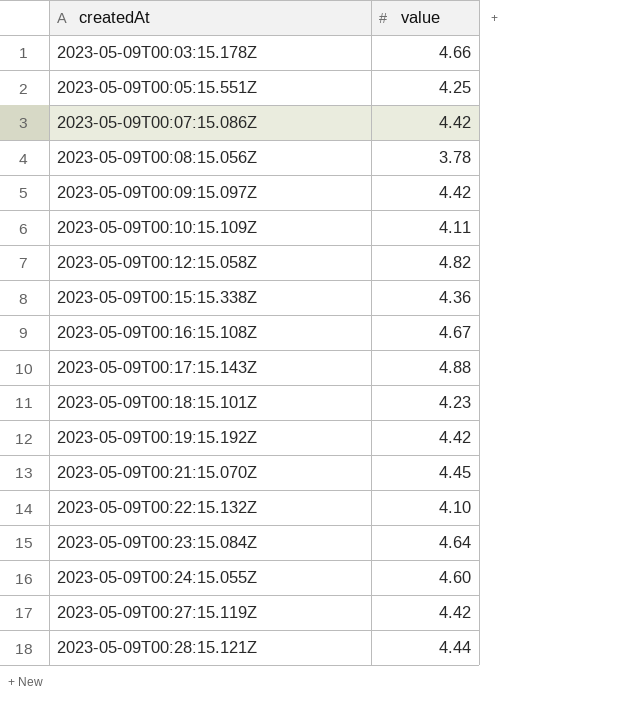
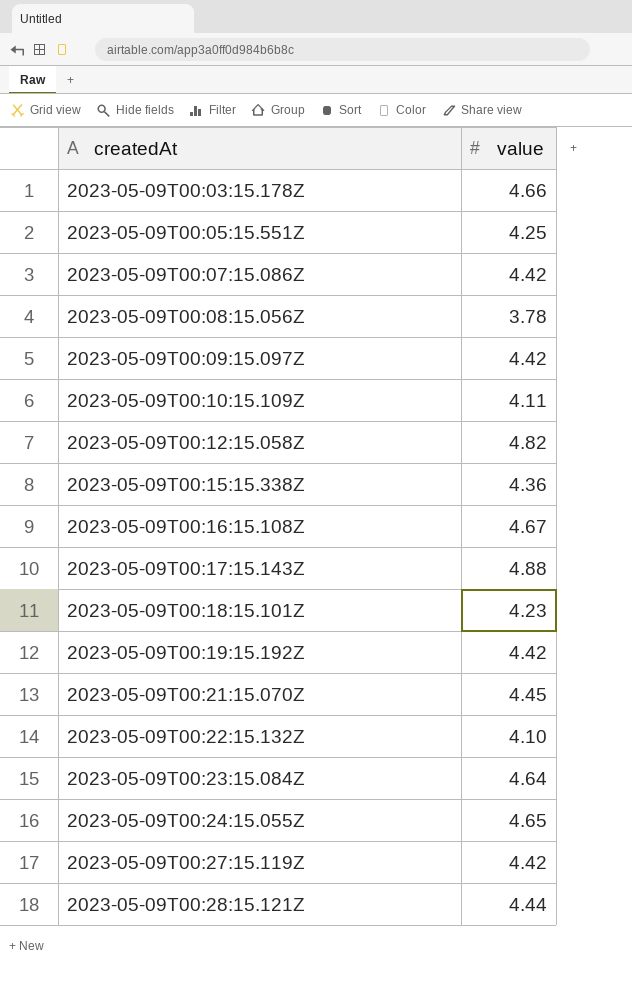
2023-05-09T00:24:15.055Z | value: 4.60 -> 4.65

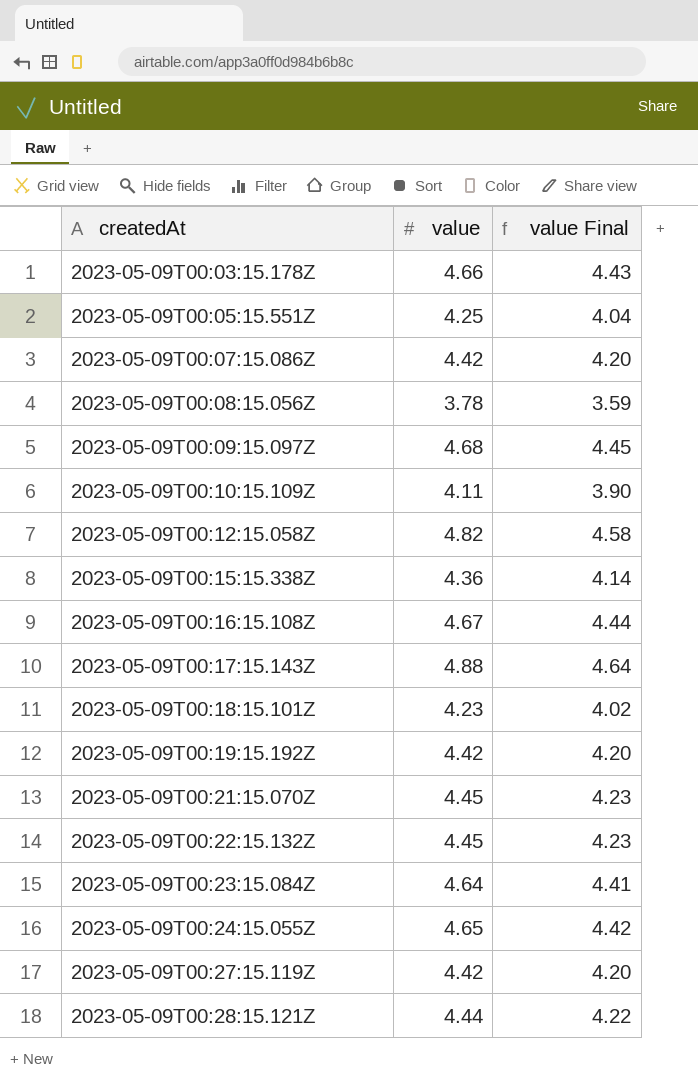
column value Final | formula: none -> [value] * 0.95
2023-05-09T00:09:15.097Z | value: 4.42 -> 4.68
2023-05-09T00:22:15.132Z | value: 4.10 -> 4.45

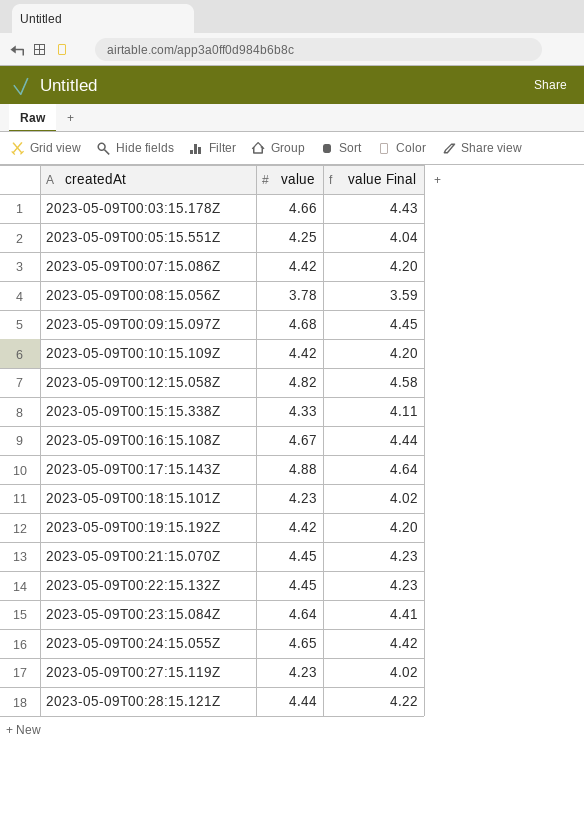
2023-05-09T00:10:15.109Z | value: 4.11 -> 4.42
2023-05-09T00:10:15.109Z | value Final: 3.90 -> 4.20
2023-05-09T00:15:15.338Z | value: 4.36 -> 4.33
2023-05-09T00:15:15.338Z | value Final: 4.14 -> 4.11
2023-05-09T00:27:15.119Z | value: 4.42 -> 4.23
2023-05-09T00:27:15.119Z | value Final: 4.20 -> 4.02

